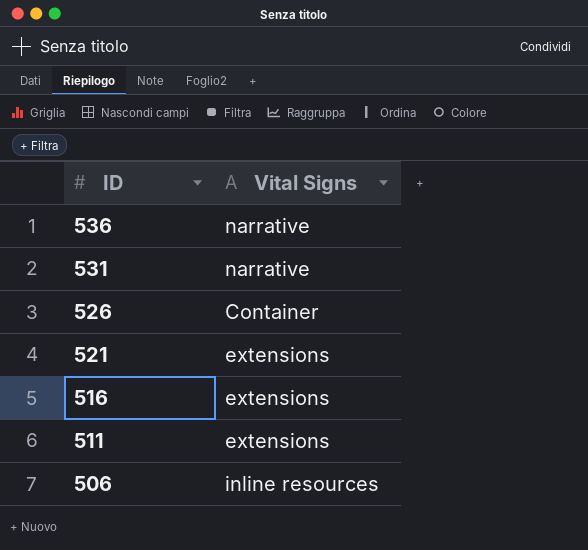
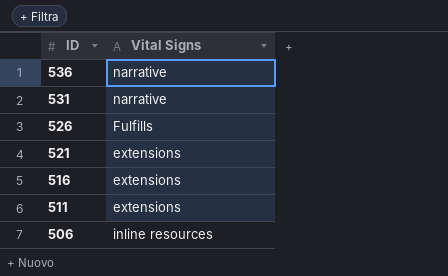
526 | Vital Signs: Container -> Fulfills

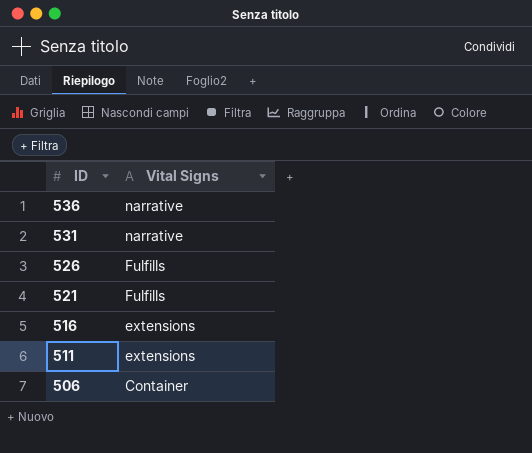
521 | Vital Signs: extensions -> Fulfills
506 | Vital Signs: inline resources -> Container

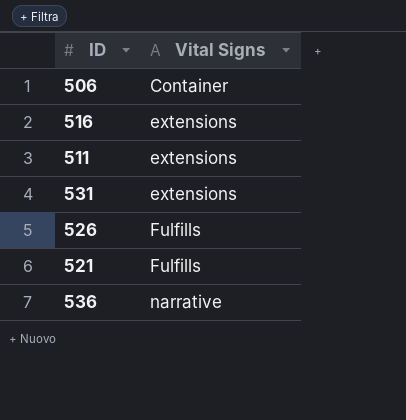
row order: ID descending -> Vital Signs ascending
531 | Vital Signs: narrative -> extensions

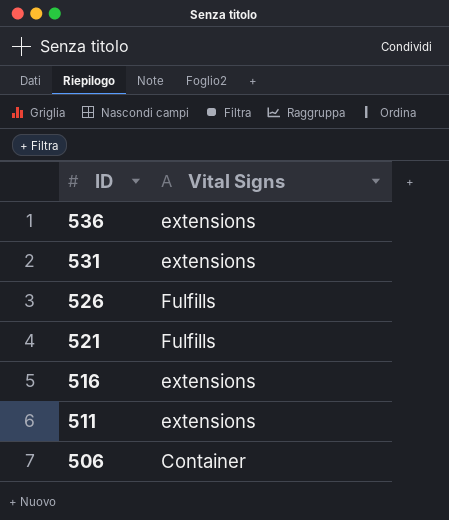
row order: Vital Signs ascending -> ID descending
536 | Vital Signs: narrative -> extensions

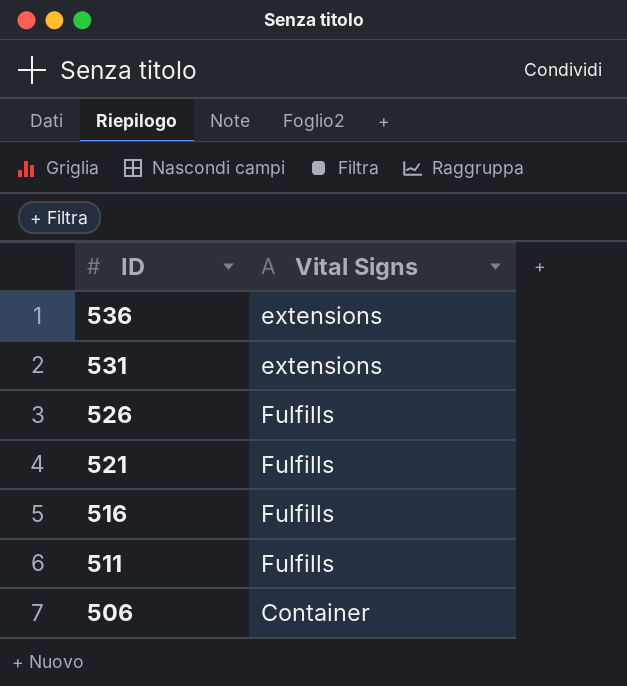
516 | Vital Signs: extensions -> Fulfills
511 | Vital Signs: extensions -> Fulfills

